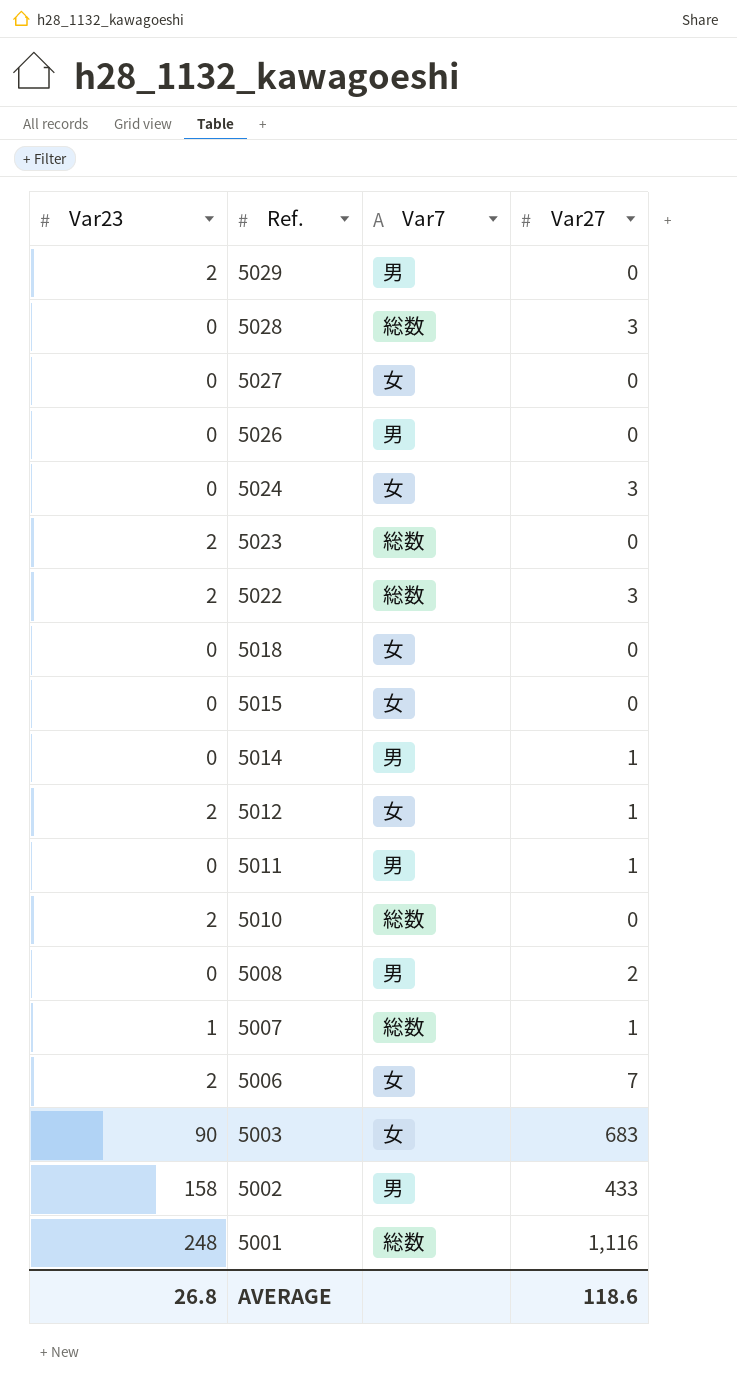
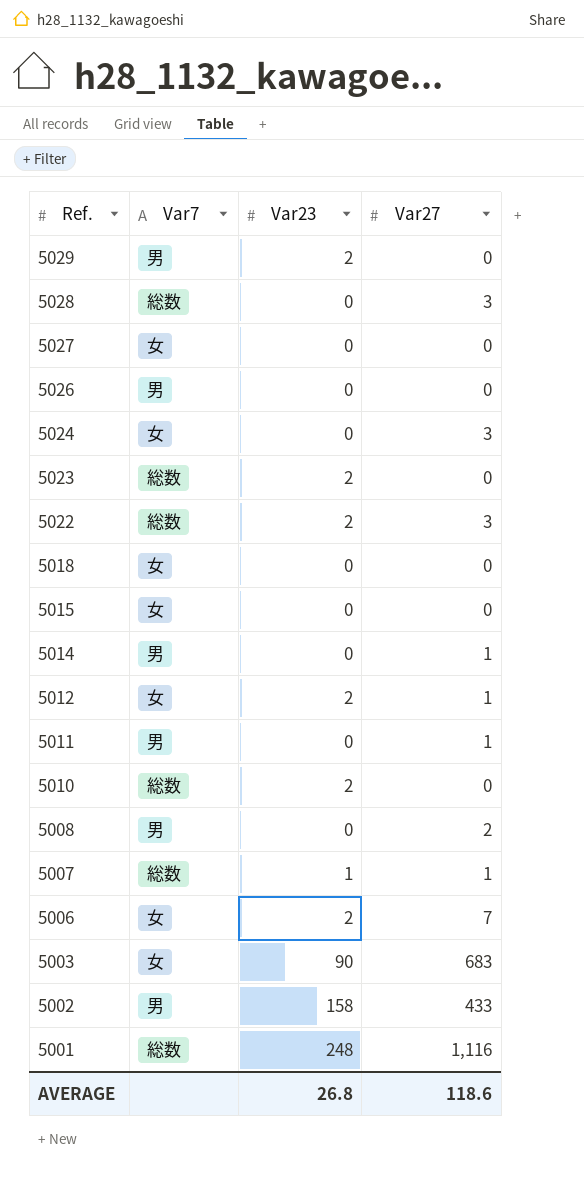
column Var23 | position: 1 -> 3

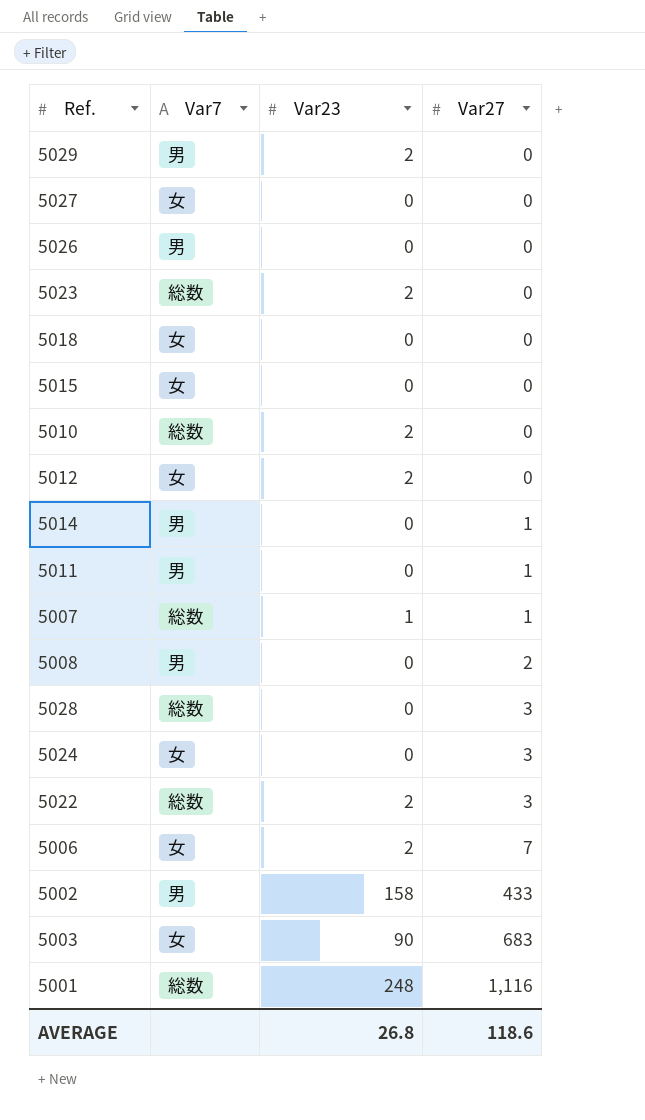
row order: Ref. descending -> Var27 ascending
5012 | Var27: 1 -> 0

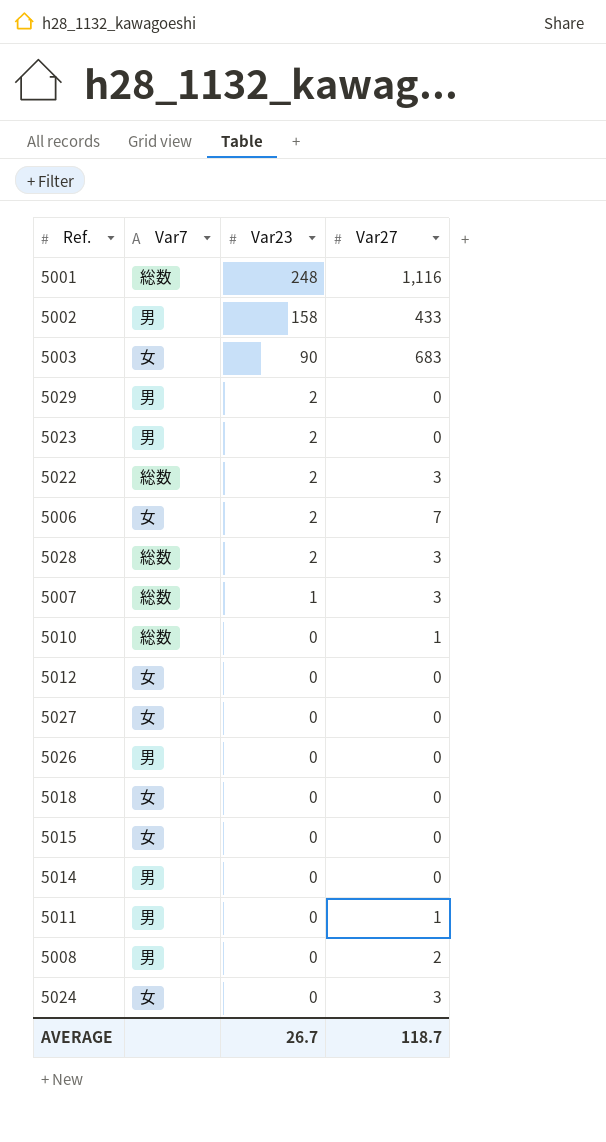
row order: Var27 ascending -> Var23 descending
5023 | Var7: 総数 -> 男
5028 | Var23: 0 -> 2
5007 | Var27: 1 -> 3
5010 | Var23: 2 -> 0
5010 | Var27: 0 -> 1
5012 | Var23: 2 -> 0
5014 | Var27: 1 -> 0
AVERAGE | Var23: 26.8 -> 26.7
AVERAGE | Var27: 118.6 -> 118.7

